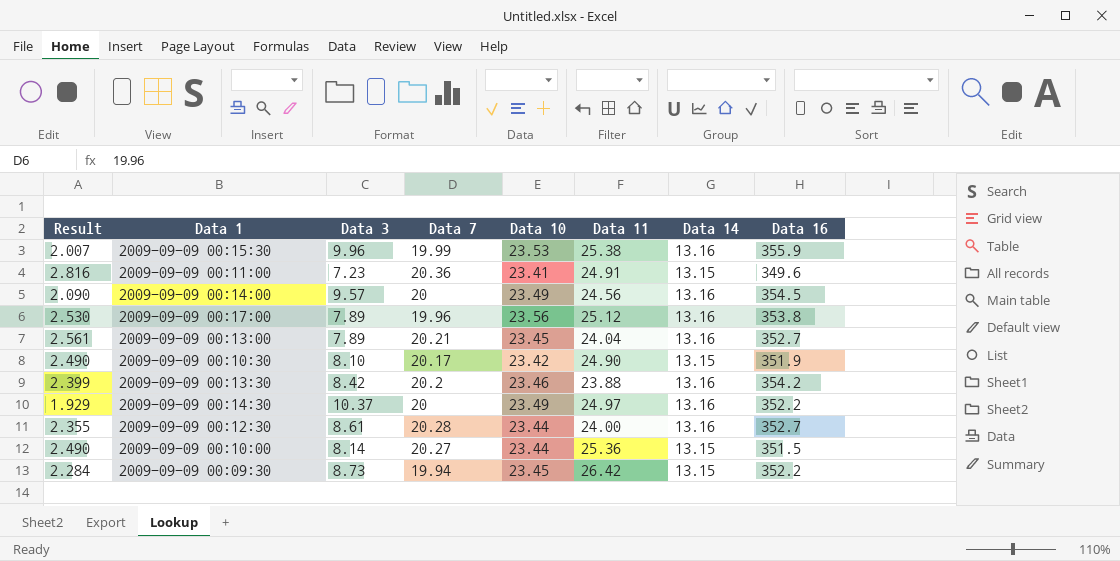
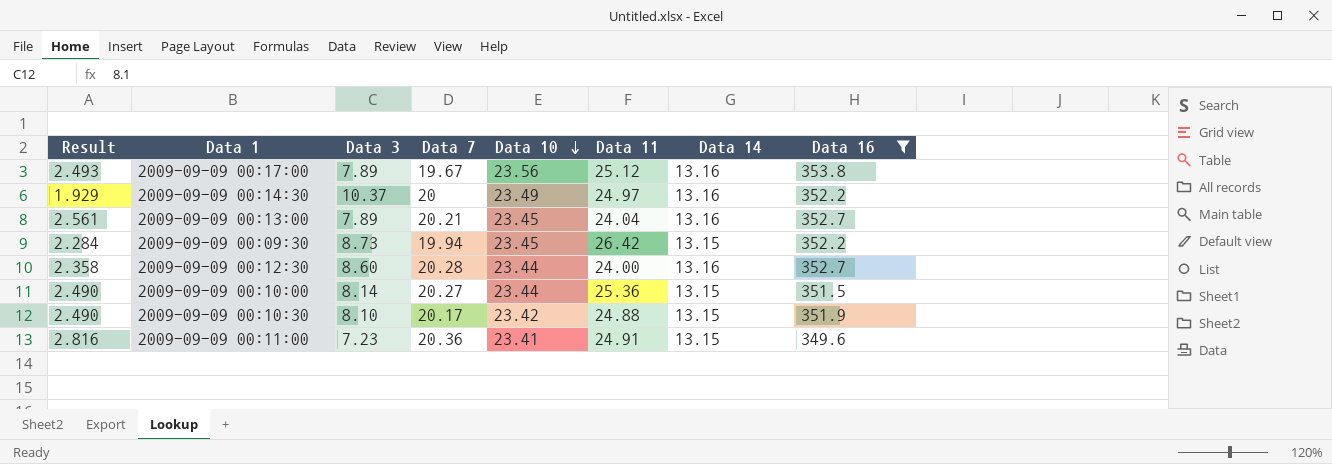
filter: none -> Data 16 <= 353.8
row order: none -> Data 10 descending
2009-09-09 00:17:00 | Result: 2.530 -> 2.493
2009-09-09 00:17:00 | Data 7: 19.96 -> 19.67
2009-09-09 00:12:30 | Result: 2.355 -> 2.358
2009-09-09 00:12:30 | Data 3: 8.61 -> 8.60
2009-09-09 00:10:30 | Data 11: 24.90 -> 24.88

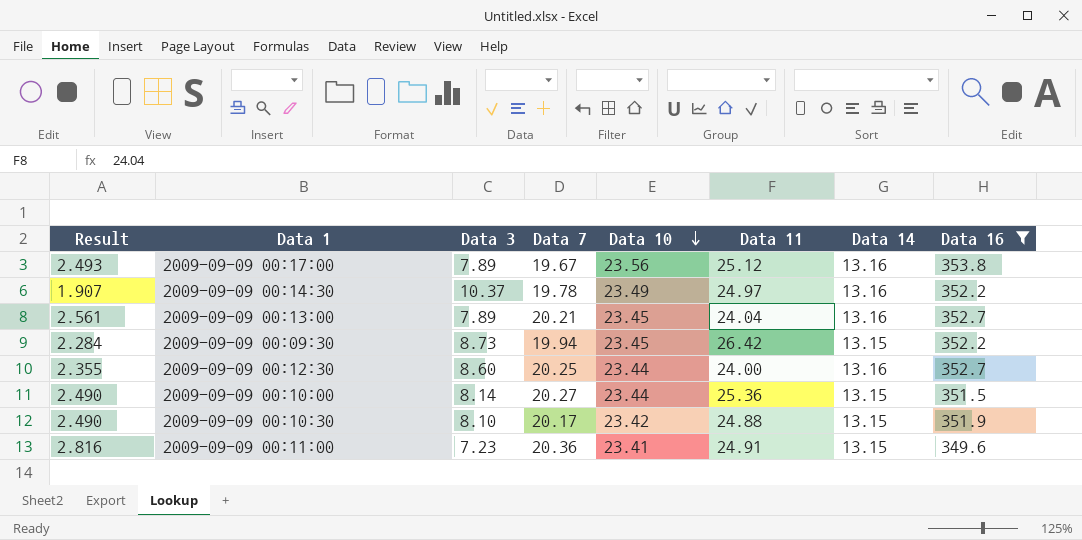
2009-09-09 00:14:30 | Result: 1.929 -> 1.907
2009-09-09 00:14:30 | Data 7: 20 -> 19.78
2009-09-09 00:12:30 | Result: 2.358 -> 2.355
2009-09-09 00:12:30 | Data 7: 20.28 -> 20.25

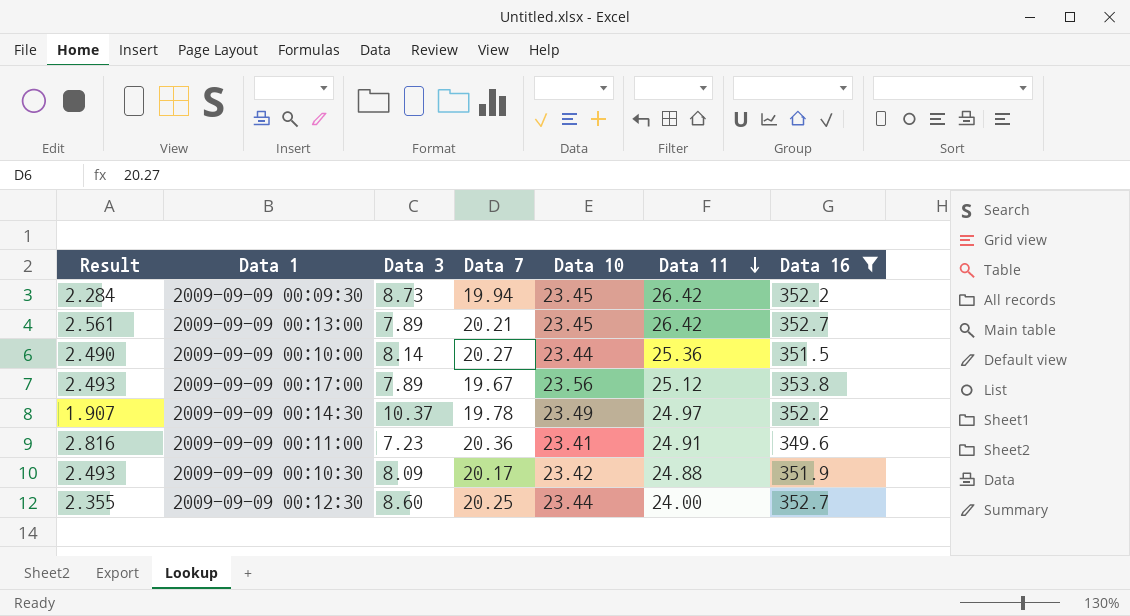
row order: Data 10 descending -> Data 11 descending
column Data 14 | position: 7 -> none
2009-09-09 00:13:00 | Data 11: 24.04 -> 26.42
2009-09-09 00:10:30 | Result: 2.490 -> 2.493
2009-09-09 00:10:30 | Data 3: 8.10 -> 8.09

